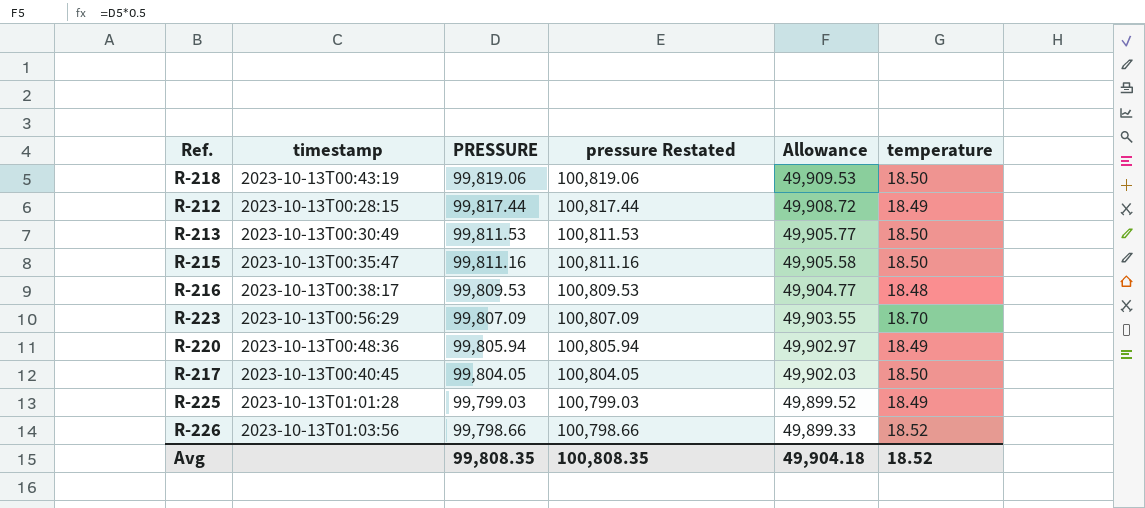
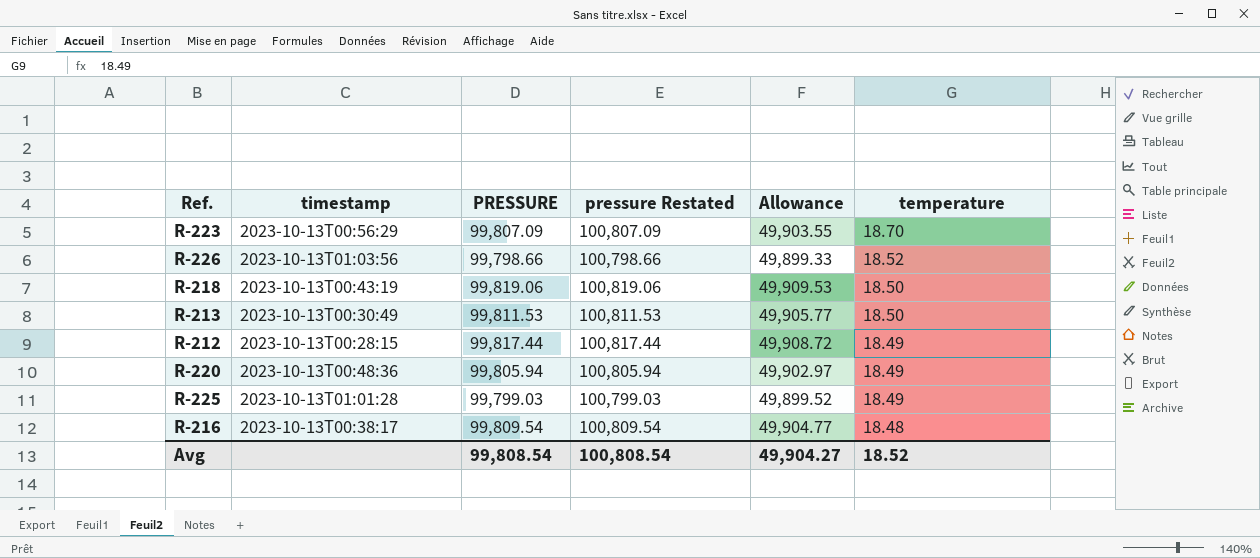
row order: PRESSURE descending -> temperature descending
row R-215: 2023-10-13T00:35:47 | 99,811.16 | 100,811.16 | 49,905.58 | 18.50 -> none
row R-217: 2023-10-13T00:40:45 | 99,804.05 | 100,804.05 | 49,902.03 | 18.50 -> none
R-216 | PRESSURE: 99,809.53 -> 99,809.54
R-216 | pressure Restated: 100,809.53 -> 100,809.54
Avg | PRESSURE: 99,808.35 -> 99,808.54
Avg | pressure Restated: 100,808.35 -> 100,808.54
Avg | Allowance: 49,904.18 -> 49,904.27

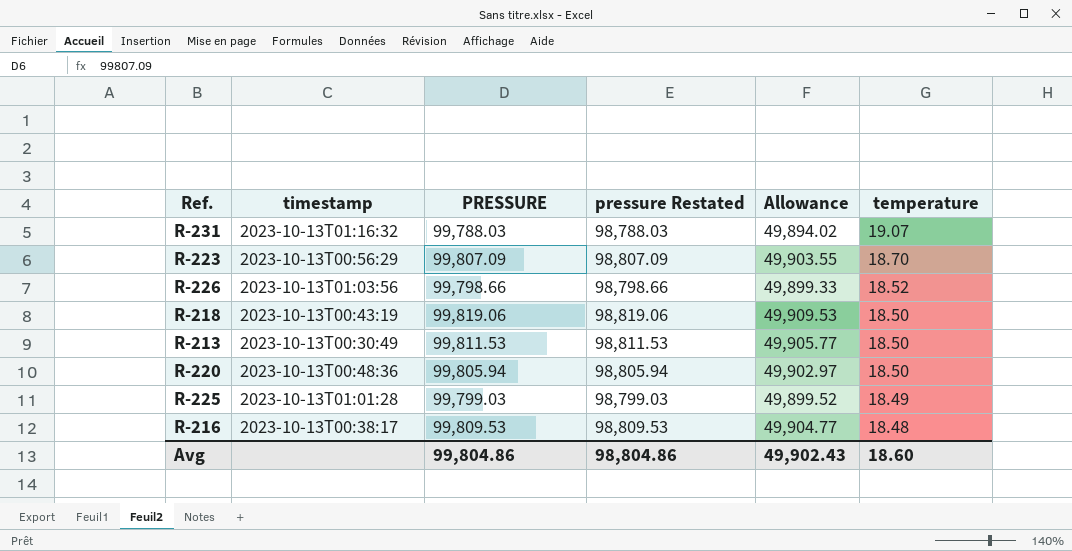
column pressure Restated | formula: [PRESSURE] + 1000 -> [PRESSURE] - 1000
row R-212: 2023-10-13T00:28:15 | 99,817.44 | 100,817.44 | 49,908.72 | 18.49 -> none
row R-231: none -> 2023-10-13T01:16:32 | 99,788.03 | 98,788.03 | 49,894.02 | 19.07
R-220 | temperature: 18.49 -> 18.50
R-216 | PRESSURE: 99,809.54 -> 99,809.53
Avg | PRESSURE: 99,808.54 -> 99,804.86
Avg | pressure Restated: 100,808.54 -> 98,804.86
Avg | Allowance: 49,904.27 -> 49,902.43
Avg | temperature: 18.52 -> 18.60

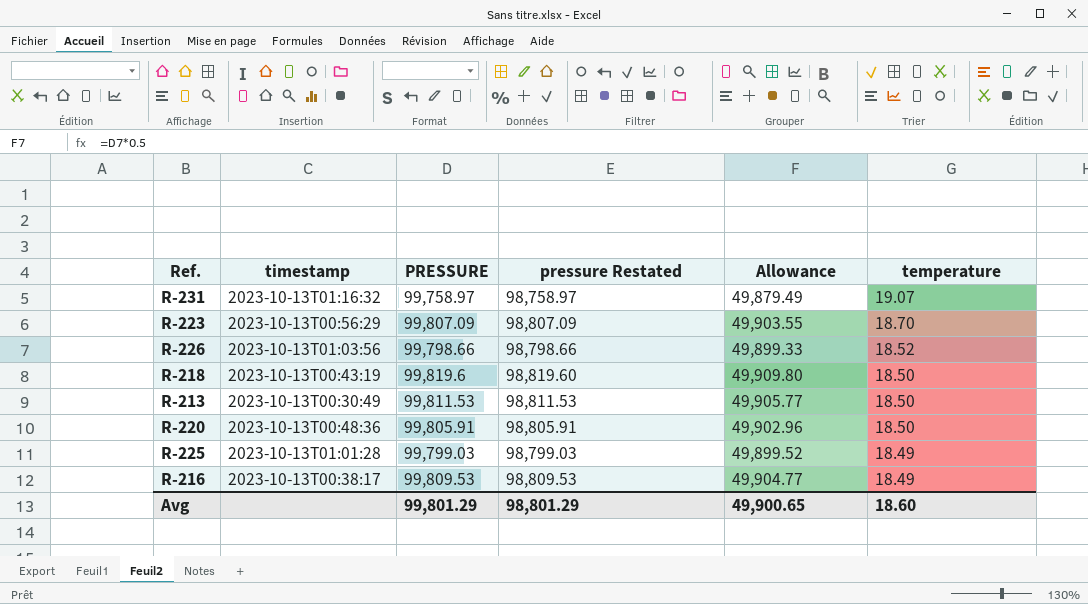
R-231 | PRESSURE: 99,788.03 -> 99,758.97
R-231 | pressure Restated: 98,788.03 -> 98,758.97
R-231 | Allowance: 49,894.02 -> 49,879.49
R-218 | PRESSURE: 99,819.06 -> 99,819.6
R-218 | pressure Restated: 98,819.06 -> 98,819.60
R-218 | Allowance: 49,909.53 -> 49,909.80
R-220 | PRESSURE: 99,805.94 -> 99,805.91
R-220 | pressure Restated: 98,805.94 -> 98,805.91
R-220 | Allowance: 49,902.97 -> 49,902.96
R-216 | temperature: 18.48 -> 18.49
Avg | PRESSURE: 99,804.86 -> 99,801.29
Avg | pressure Restated: 98,804.86 -> 98,801.29
Avg | Allowance: 49,902.43 -> 49,900.65

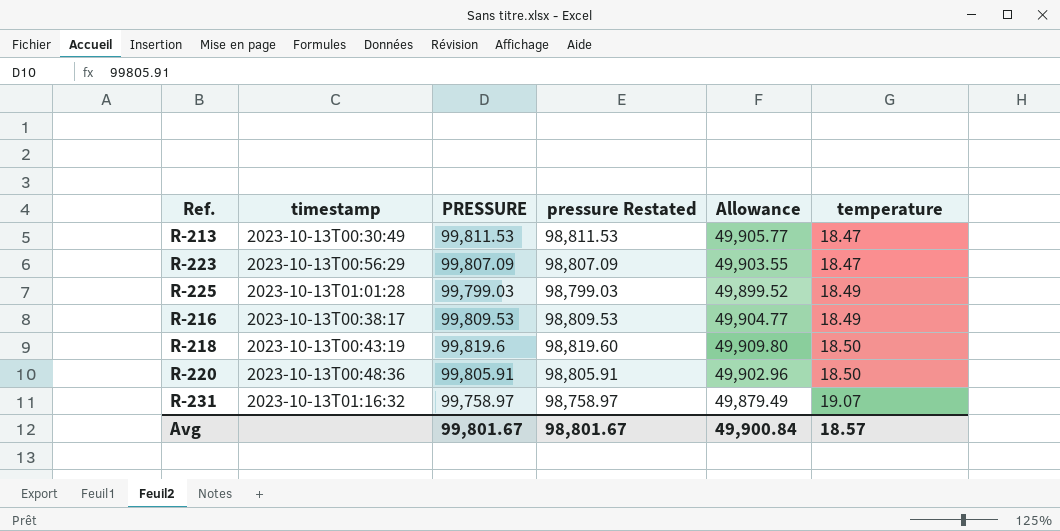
row order: temperature descending -> temperature ascending
row R-226: 2023-10-13T01:03:56 | 99,798.66 | 98,798.66 | 49,899.33 | 18.52 -> none
R-213 | temperature: 18.50 -> 18.47
R-223 | temperature: 18.70 -> 18.47
Avg | PRESSURE: 99,801.29 -> 99,801.67
Avg | pressure Restated: 98,801.29 -> 98,801.67
Avg | Allowance: 49,900.65 -> 49,900.84
Avg | temperature: 18.60 -> 18.57

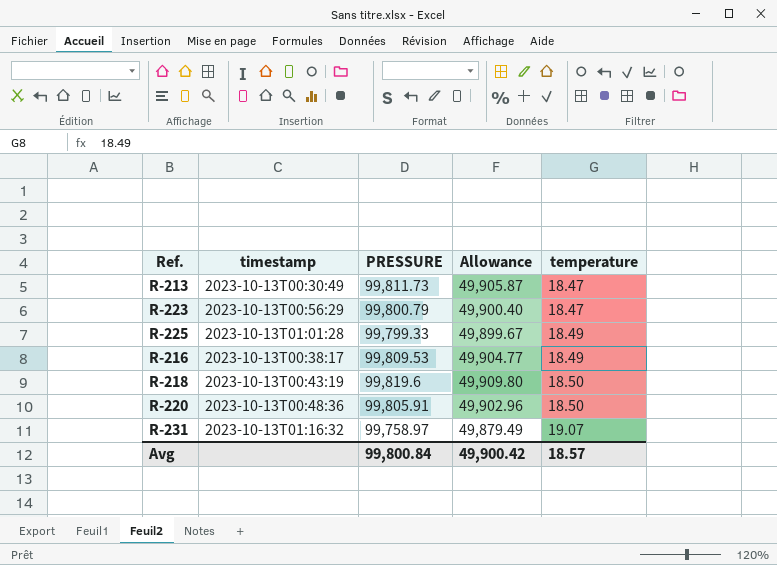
column pressure Restated | formula: [PRESSURE] - 1000 -> none
R-213 | PRESSURE: 99,811.53 -> 99,811.73
R-213 | Allowance: 49,905.77 -> 49,905.87
R-223 | PRESSURE: 99,807.09 -> 99,800.79
R-223 | Allowance: 49,903.55 -> 49,900.40
R-225 | PRESSURE: 99,799.03 -> 99,799.33
R-225 | Allowance: 49,899.52 -> 49,899.67
Avg | PRESSURE: 99,801.67 -> 99,800.84
Avg | Allowance: 49,900.84 -> 49,900.42

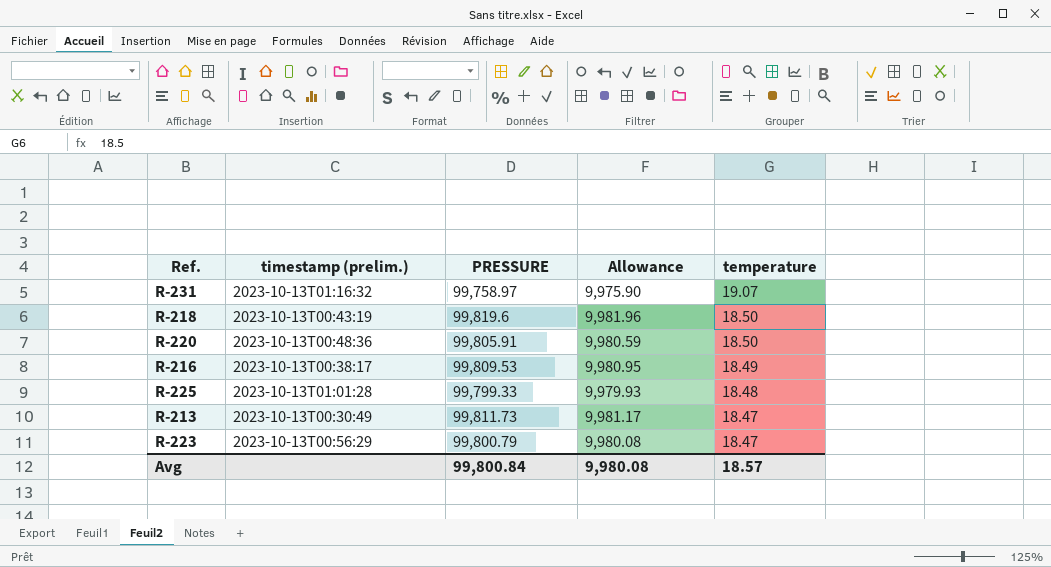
row order: temperature ascending -> temperature descending
column name: timestamp -> timestamp (prelim.)
column Allowance | formula: [PRESSURE] * 0.5 -> [PRESSURE] * 0.1
R-225 | temperature: 18.49 -> 18.48
Avg | Allowance: 49,900.42 -> 9,980.08

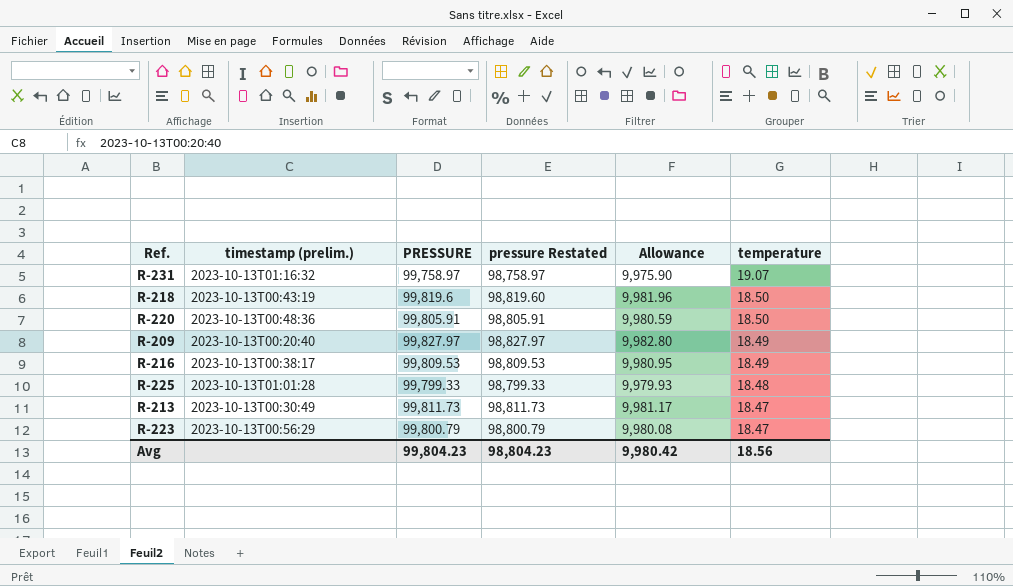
column pressure Restated | formula: none -> [PRESSURE] - 1000
row R-209: none -> 2023-10-13T00:20:40 | 99,827.97 | 98,827.97 | 9,982.80 | 18.49
Avg | PRESSURE: 99,800.84 -> 99,804.23
Avg | Allowance: 9,980.08 -> 9,980.42
Avg | temperature: 18.57 -> 18.56

